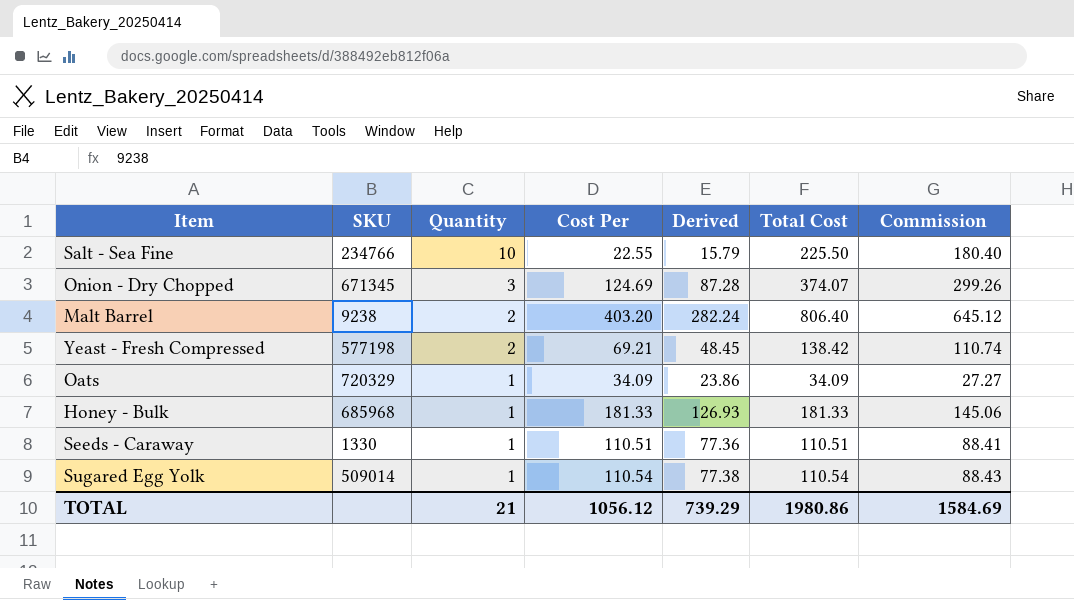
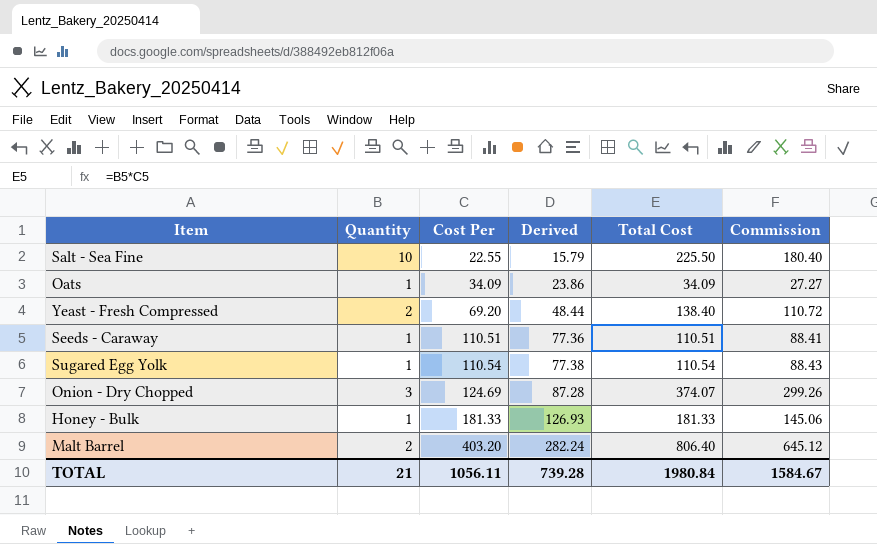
row order: Quantity descending -> Cost Per ascending
column SKU | position: 2 -> none
Yeast - Fresh Compressed | Cost Per: 69.21 -> 69.20
Yeast - Fresh Compressed | Derived: 48.45 -> 48.44
Yeast - Fresh Compressed | Total Cost: 138.42 -> 138.40
Yeast - Fresh Compressed | Commission: 110.74 -> 110.72
TOTAL | Cost Per: 1056.12 -> 1056.11
TOTAL | Derived: 739.29 -> 739.28
TOTAL | Total Cost: 1980.86 -> 1980.84
TOTAL | Commission: 1584.69 -> 1584.67

